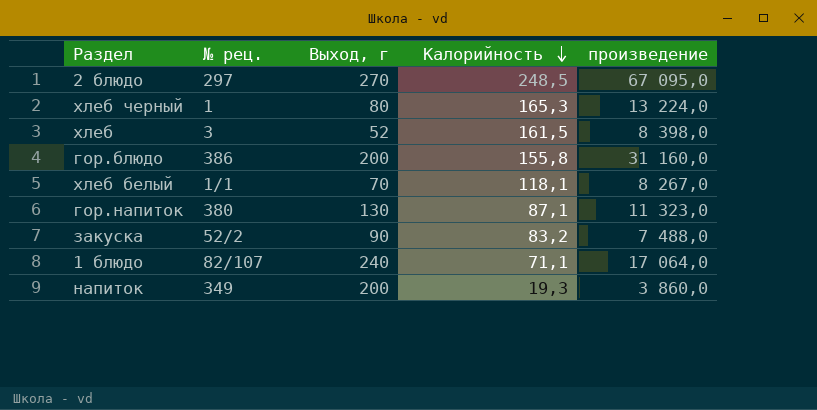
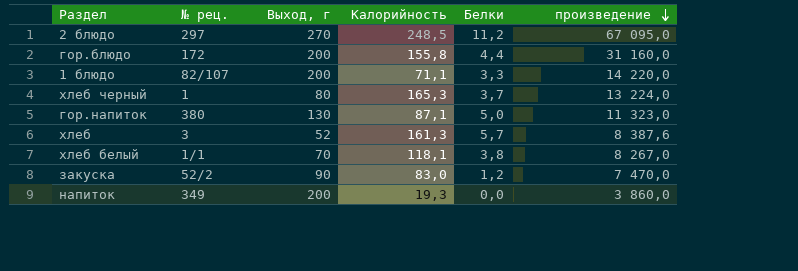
row order: Калорийность descending -> произведение descending
column Белки | position: none -> 5
гор.блюдо | № рец.: 386 -> 172
1 блюдо | Выход, г: 240 -> 200
1 блюдо | произведение: 17 064,0 -> 14 220,0
хлеб | Калорийность: 161,5 -> 161,3
хлеб | произведение: 8 398,0 -> 8 387,6
закуска | Калорийность: 83,2 -> 83,0
закуска | произведение: 7 488,0 -> 7 470,0

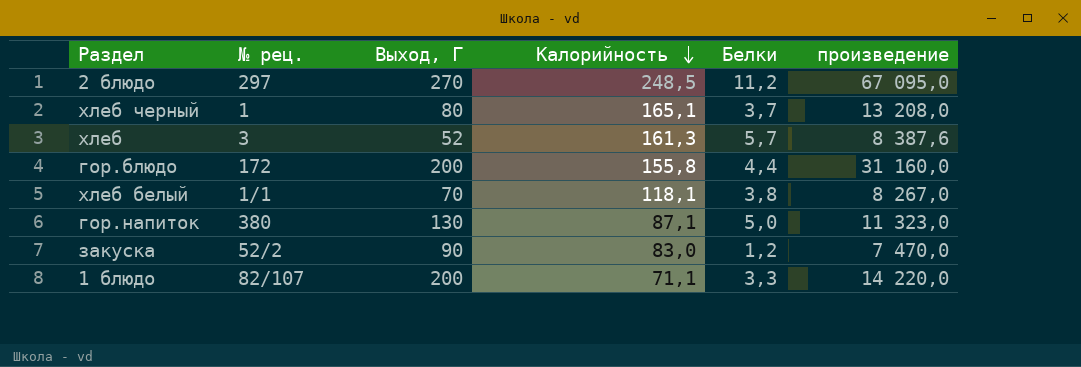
row order: произведение descending -> Калорийность descending
column name: Выход, г -> Выход, Г
row напиток: 349 | 200 | 19,3 | 0,0 | 3 860,0 -> none
хлеб черный | Калорийность: 165,3 -> 165,1
хлеб черный | произведение: 13 224,0 -> 13 208,0

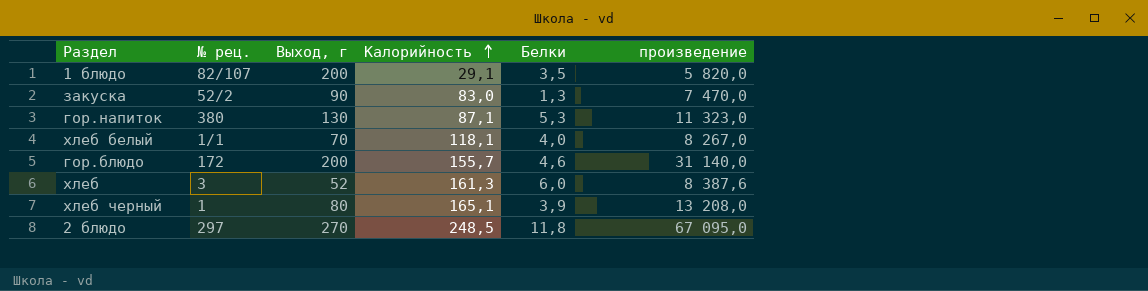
row order: Калорийность descending -> Калорийность ascending
column name: Выход, Г -> Выход, г
1 блюдо | Калорийность: 71,1 -> 29,1
1 блюдо | Белки: 3,3 -> 3,5
1 блюдо | произведение: 14 220,0 -> 5 820,0
закуска | Белки: 1,2 -> 1,3
гор.напиток | Белки: 5,0 -> 5,3
хлеб белый | Белки: 3,8 -> 4,0
гор.блюдо | Калорийность: 155,8 -> 155,7
гор.блюдо | Белки: 4,4 -> 4,6
гор.блюдо | произведение: 31 160,0 -> 31 140,0
хлеб | Белки: 5,7 -> 6,0
хлеб черный | Белки: 3,7 -> 3,9
2 блюдо | Белки: 11,2 -> 11,8

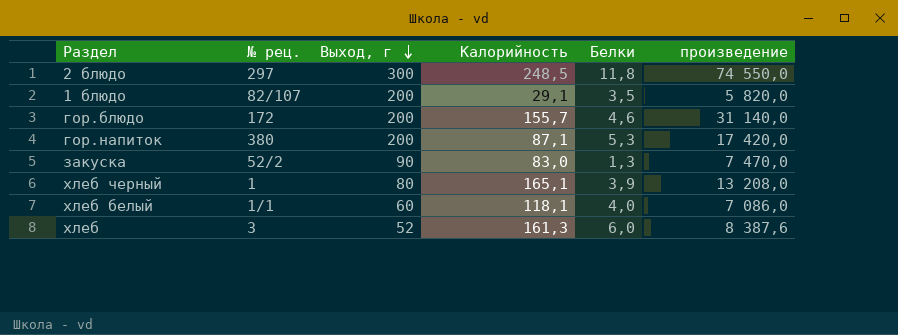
row order: Калорийность ascending -> Выход, г descending
2 блюдо | Выход, г: 270 -> 300
2 блюдо | произведение: 67 095,0 -> 74 550,0
гор.напиток | Выход, г: 130 -> 200
гор.напиток | произведение: 11 323,0 -> 17 420,0
хлеб белый | Выход, г: 70 -> 60
хлеб белый | произведение: 8 267,0 -> 7 086,0

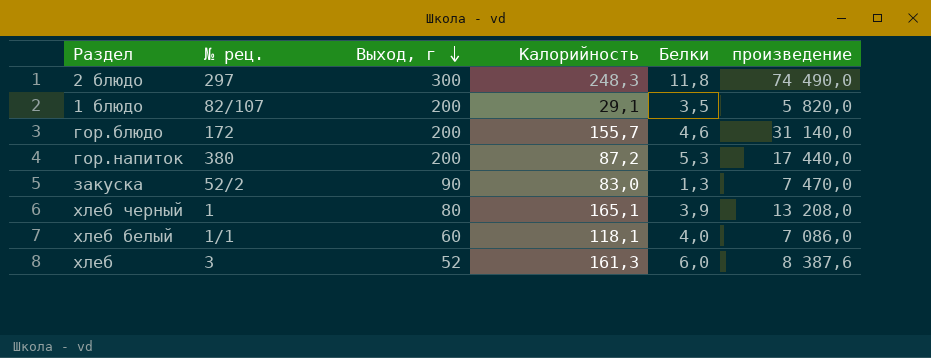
2 блюдо | Калорийность: 248,5 -> 248,3
2 блюдо | произведение: 74 550,0 -> 74 490,0
гор.напиток | Калорийность: 87,1 -> 87,2
гор.напиток | произведение: 17 420,0 -> 17 440,0

